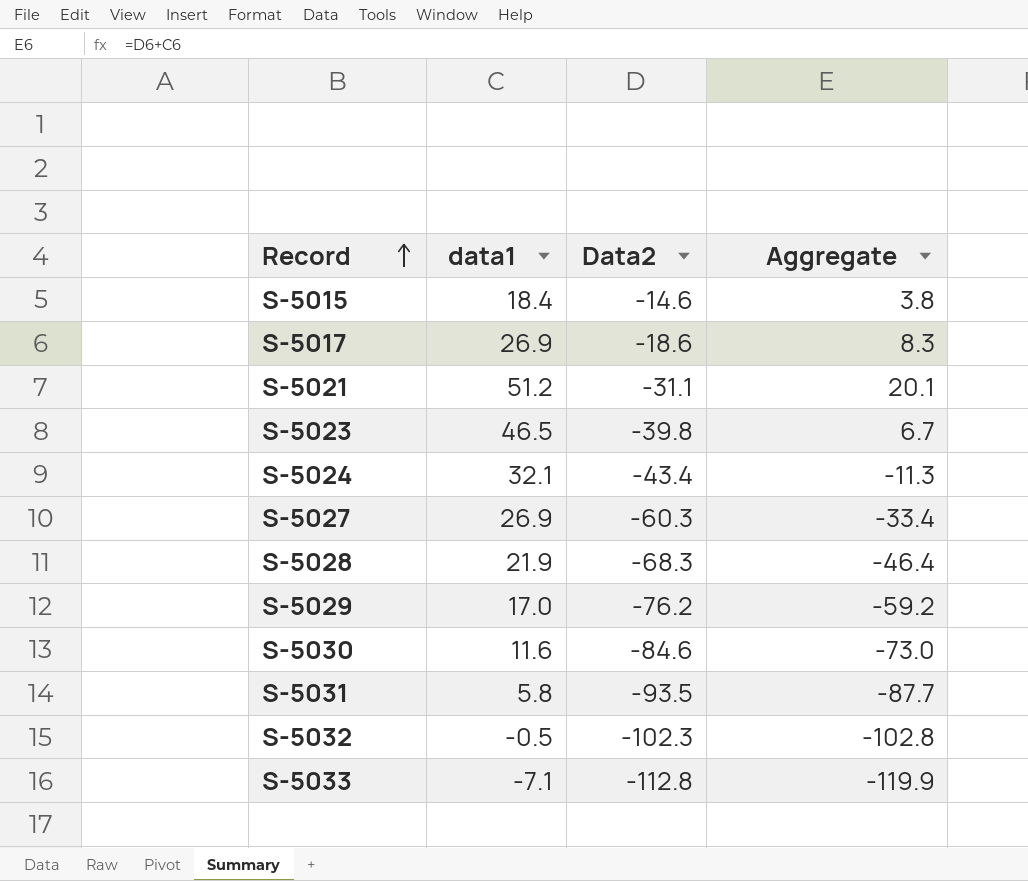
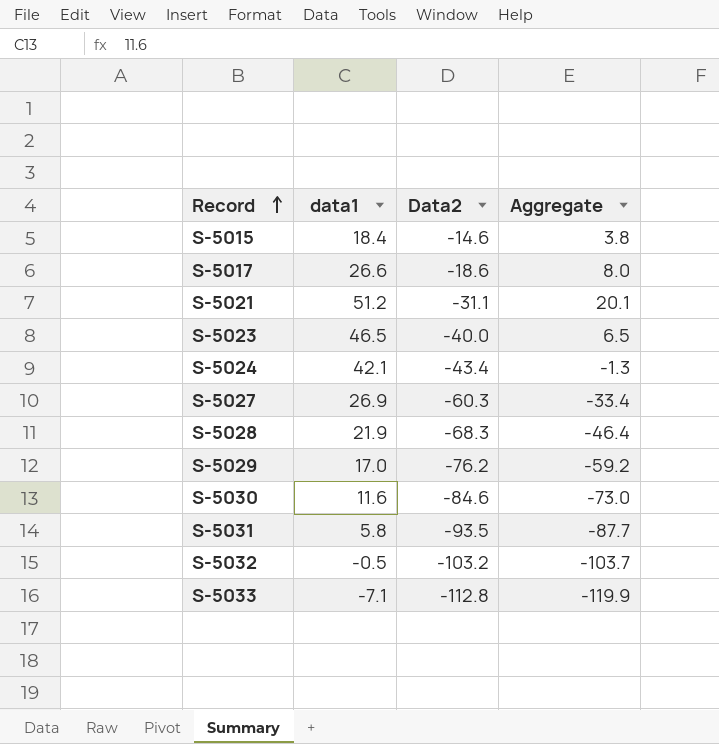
S-5017 | data1: 26.9 -> 26.6
S-5017 | Aggregate: 8.3 -> 8.0
S-5023 | Data2: -39.8 -> -40.0
S-5023 | Aggregate: 6.7 -> 6.5
S-5024 | data1: 32.1 -> 42.1
S-5024 | Aggregate: -11.3 -> -1.3
S-5032 | Data2: -102.3 -> -103.2
S-5032 | Aggregate: -102.8 -> -103.7

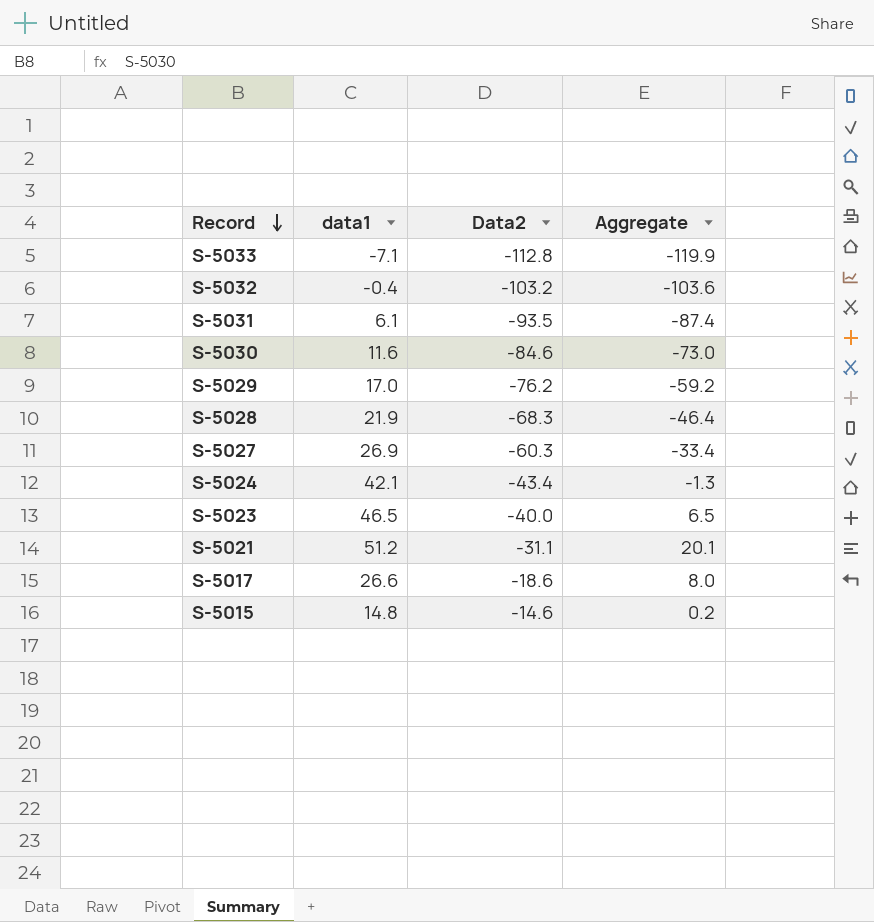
row order: Record ascending -> Record descending
S-5032 | data1: -0.5 -> -0.4
S-5032 | Aggregate: -103.7 -> -103.6
S-5031 | data1: 5.8 -> 6.1
S-5031 | Aggregate: -87.7 -> -87.4
S-5015 | data1: 18.4 -> 14.8
S-5015 | Aggregate: 3.8 -> 0.2

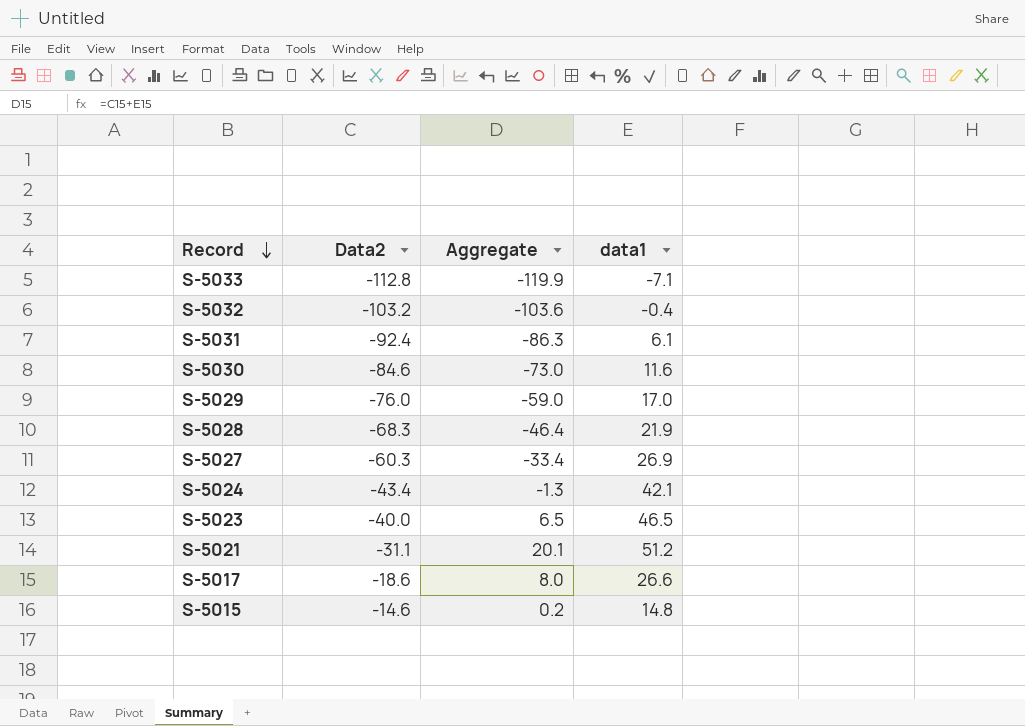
column data1 | position: 2 -> 4
S-5031 | Data2: -93.5 -> -92.4
S-5031 | Aggregate: -87.4 -> -86.3
S-5029 | Data2: -76.2 -> -76.0
S-5029 | Aggregate: -59.2 -> -59.0

